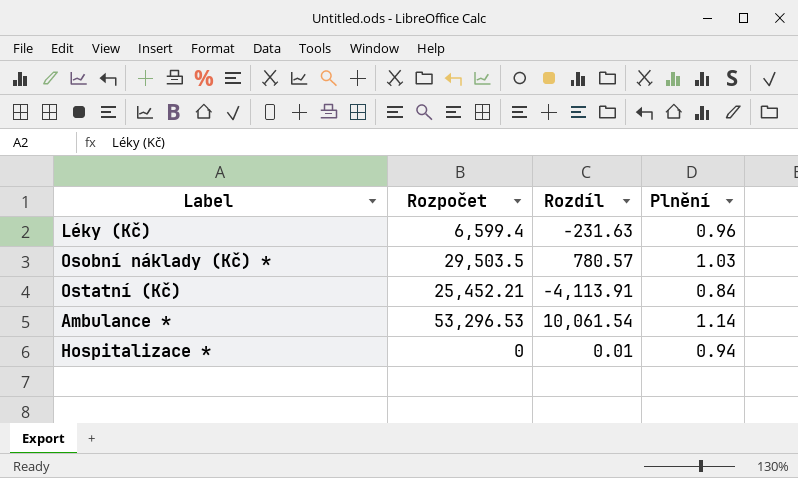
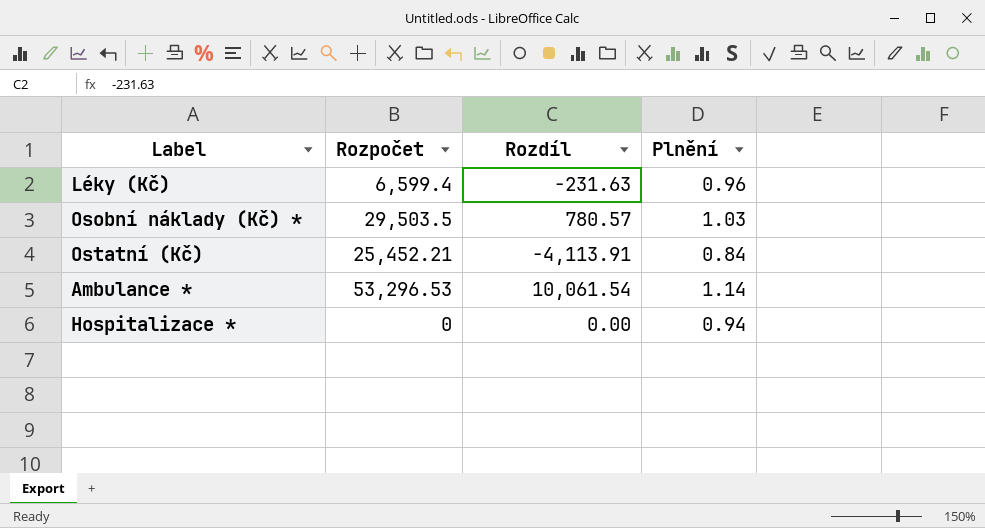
Hospitalizace * | Rozdíl: 0.01 -> 0.00

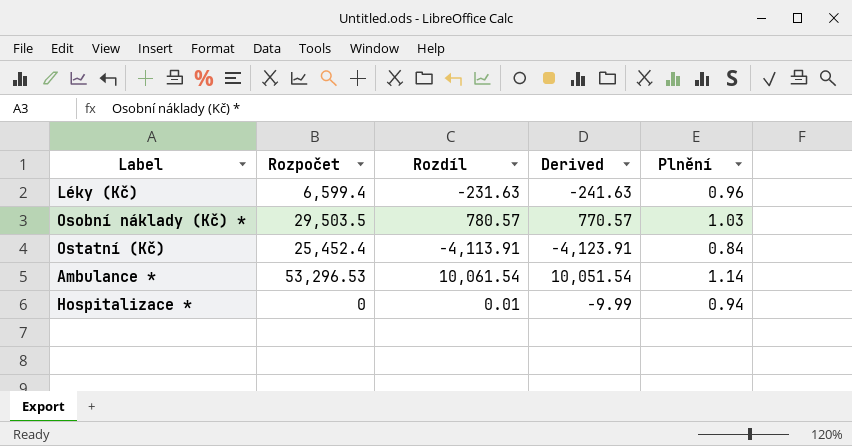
column Derived | formula: none -> [Rozdíl] - 10
Ostatní (Kč) | Rozpočet: 25,452.21 -> 25,452.4
Hospitalizace * | Rozdíl: 0.00 -> 0.01

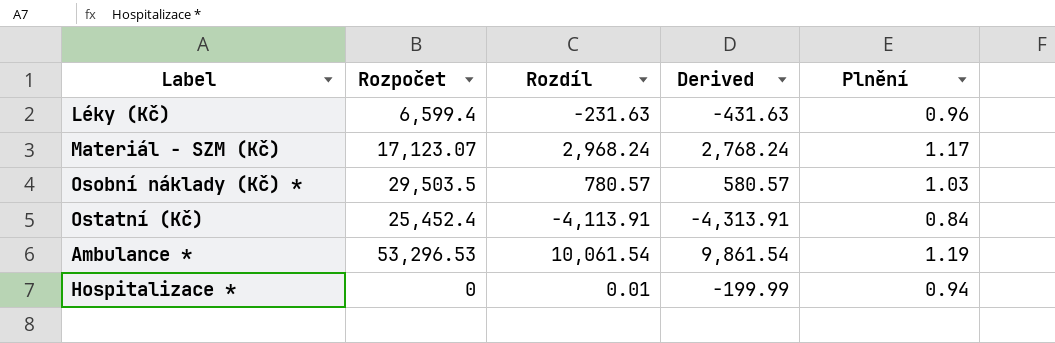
column Derived | formula: [Rozdíl] - 10 -> [Rozdíl] - 200
row Materiál - SZM (Kč): none -> 17,123.07 | 2,968.24 | 2,768.24 | 1.17
Ambulance * | Plnění: 1.14 -> 1.19

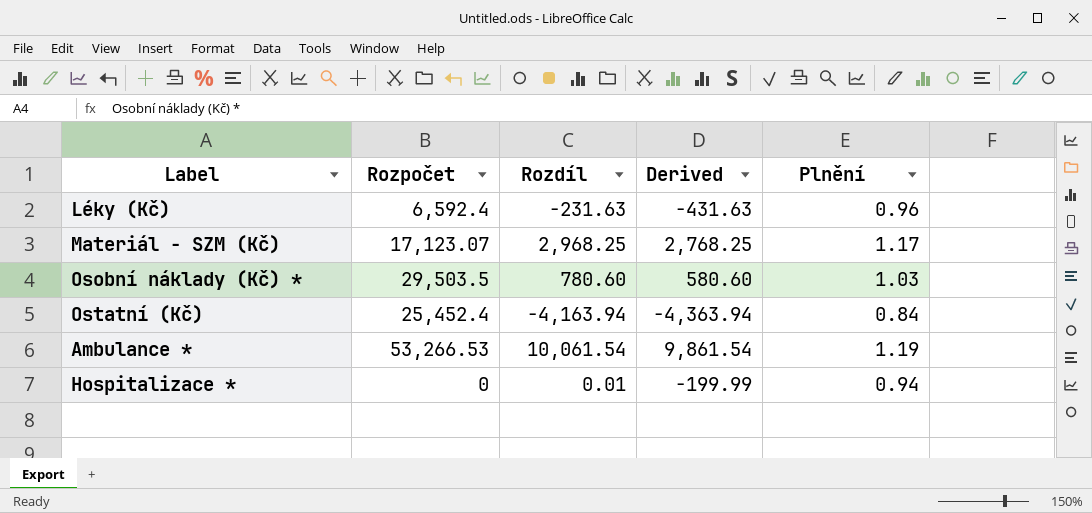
Léky (Kč) | Rozpočet: 6,599.4 -> 6,592.4
Materiál - SZM (Kč) | Rozdíl: 2,968.24 -> 2,968.25
Materiál - SZM (Kč) | Derived: 2,768.24 -> 2,768.25
Osobní náklady (Kč) * | Rozdíl: 780.57 -> 780.60
Osobní náklady (Kč) * | Derived: 580.57 -> 580.60
Ostatní (Kč) | Rozdíl: -4,113.91 -> -4,163.94
Ostatní (Kč) | Derived: -4,313.91 -> -4,363.94
Ambulance * | Rozpočet: 53,296.53 -> 53,266.53

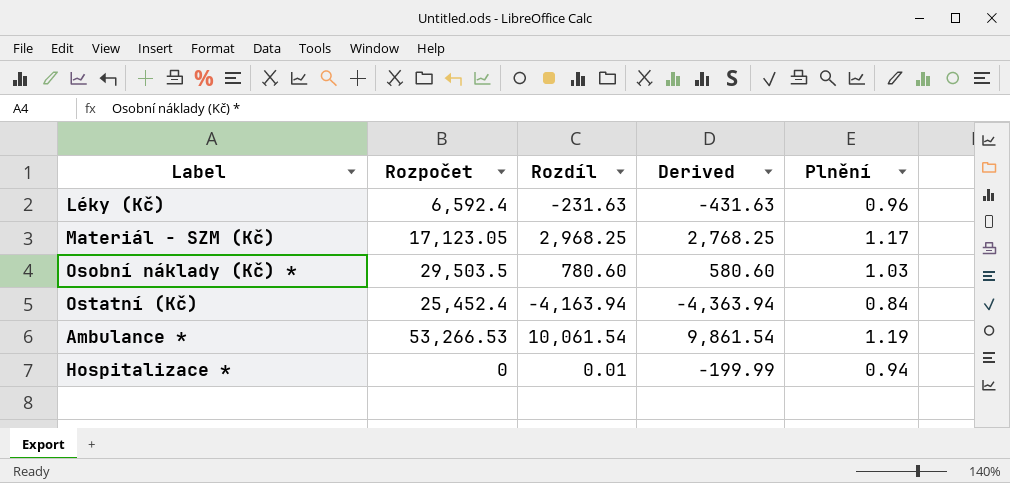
Materiál - SZM (Kč) | Rozpočet: 17,123.07 -> 17,123.05

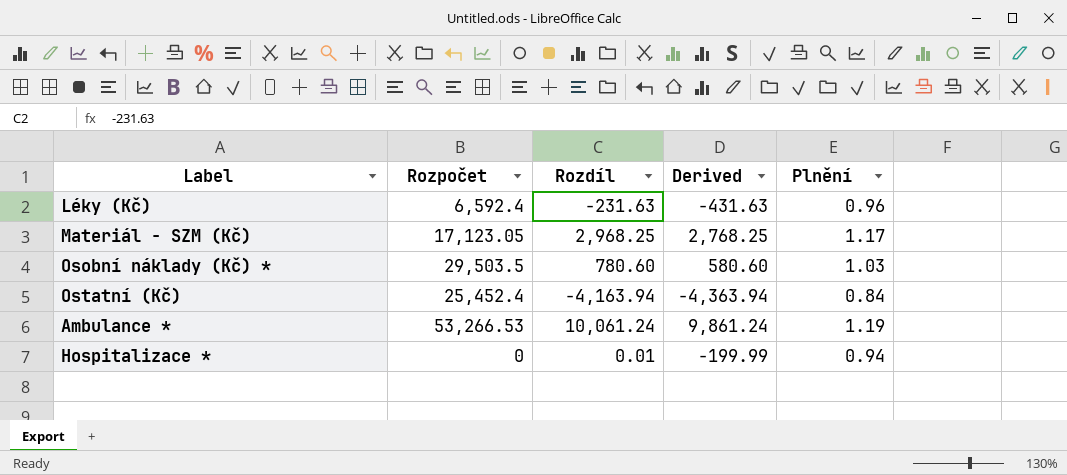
Ambulance * | Rozdíl: 10,061.54 -> 10,061.24
Ambulance * | Derived: 9,861.54 -> 9,861.24

